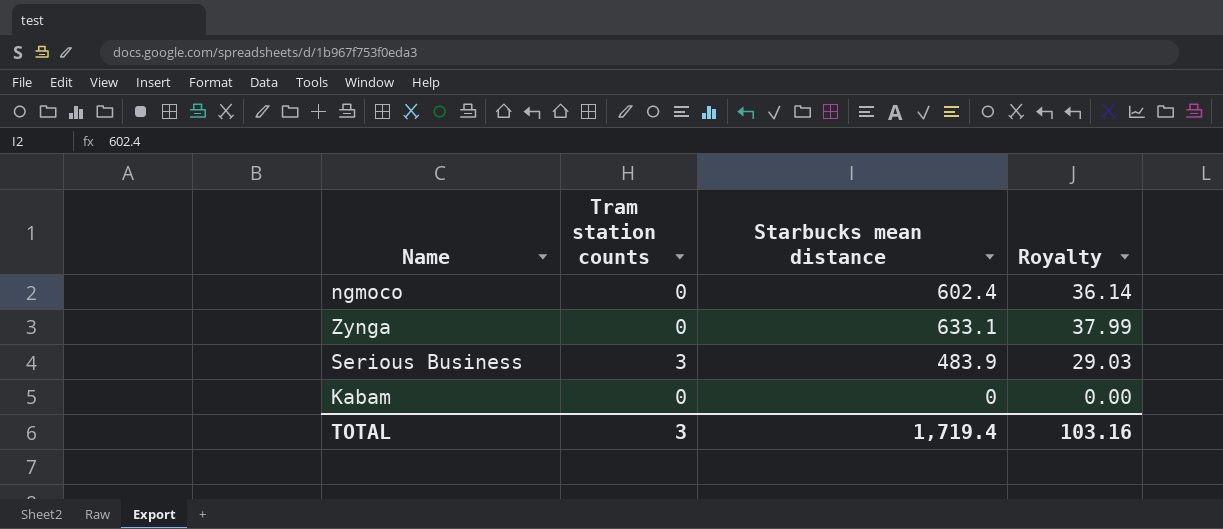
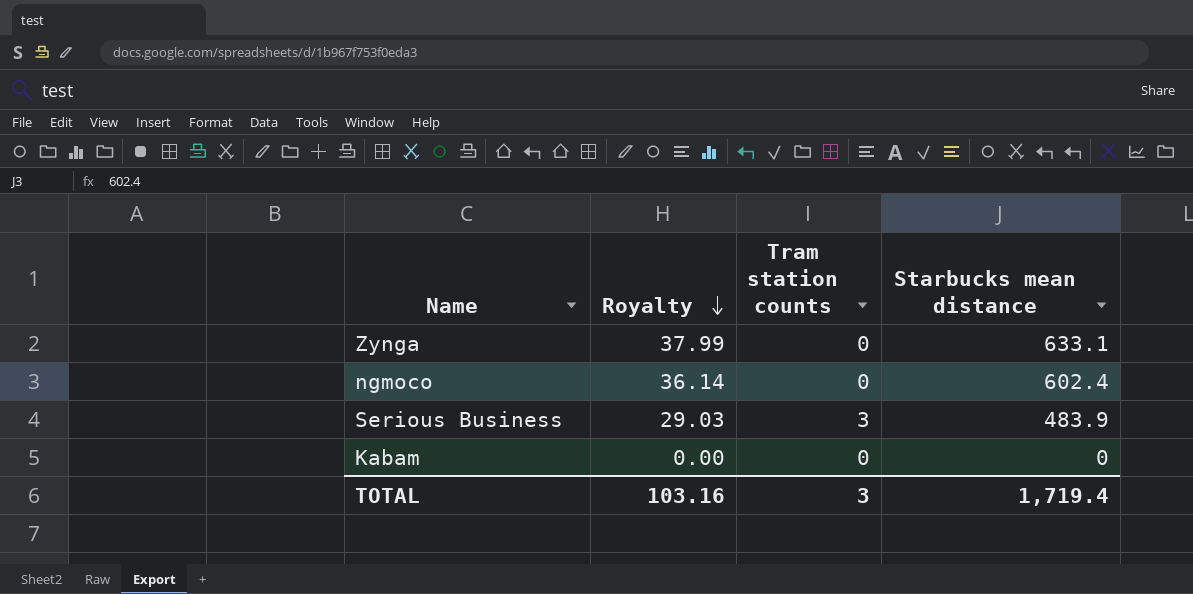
row order: none -> Royalty descending
column Royalty | position: 4 -> 2

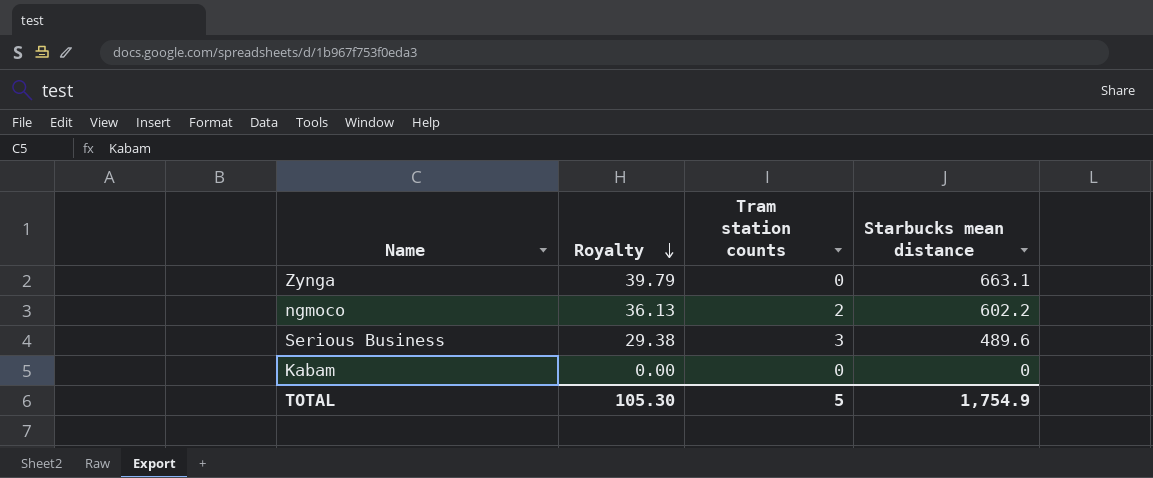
Zynga | Royalty: 37.99 -> 39.79
Zynga | Starbucks mean distance: 633.1 -> 663.1
ngmoco | Royalty: 36.14 -> 36.13
ngmoco | Tram station counts: 0 -> 2
ngmoco | Starbucks mean distance: 602.4 -> 602.2
Serious Business | Royalty: 29.03 -> 29.38
Serious Business | Starbucks mean distance: 483.9 -> 489.6
TOTAL | Royalty: 103.16 -> 105.30
TOTAL | Tram station counts: 3 -> 5
TOTAL | Starbucks mean distance: 1,719.4 -> 1,754.9

